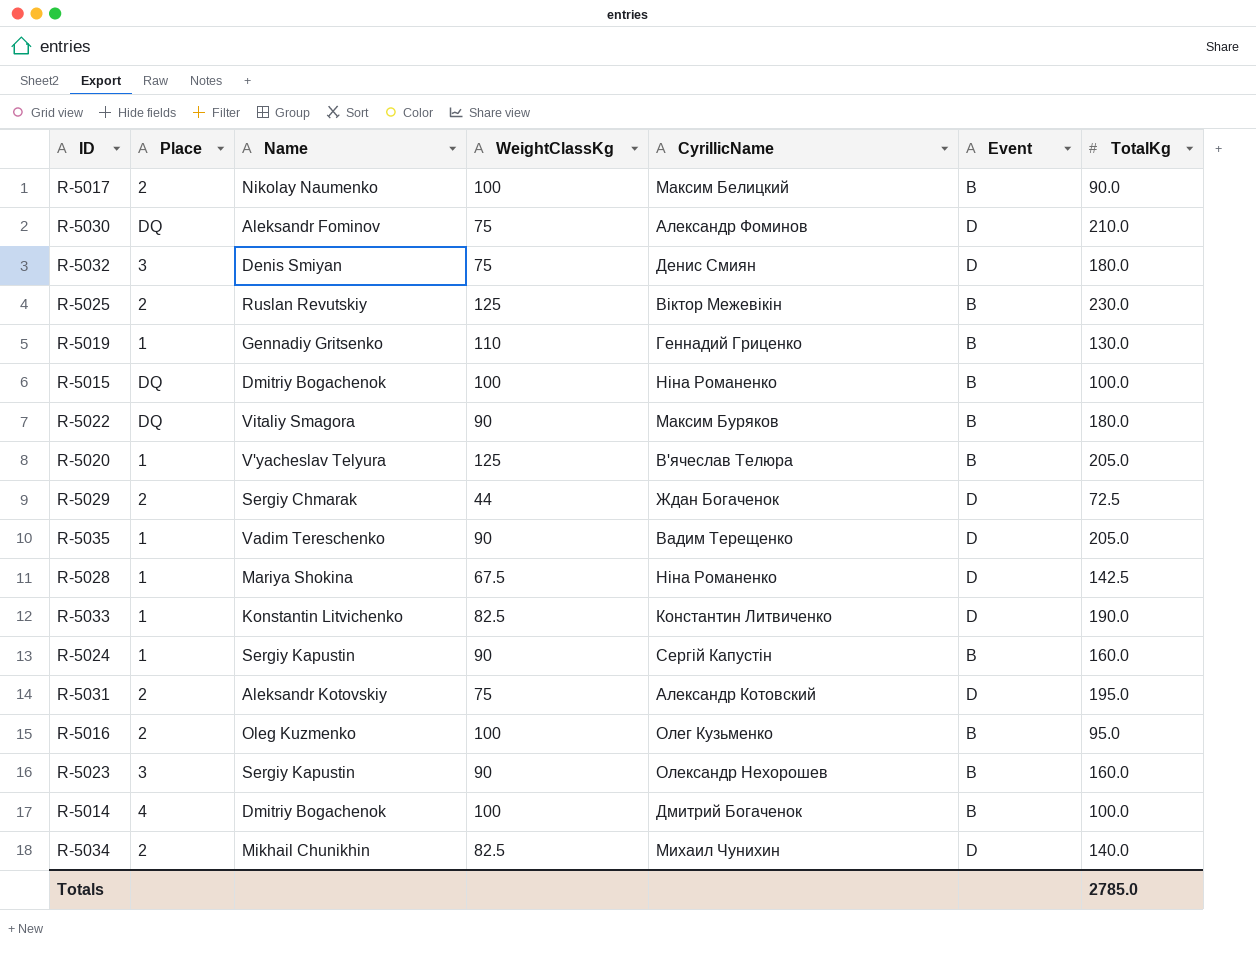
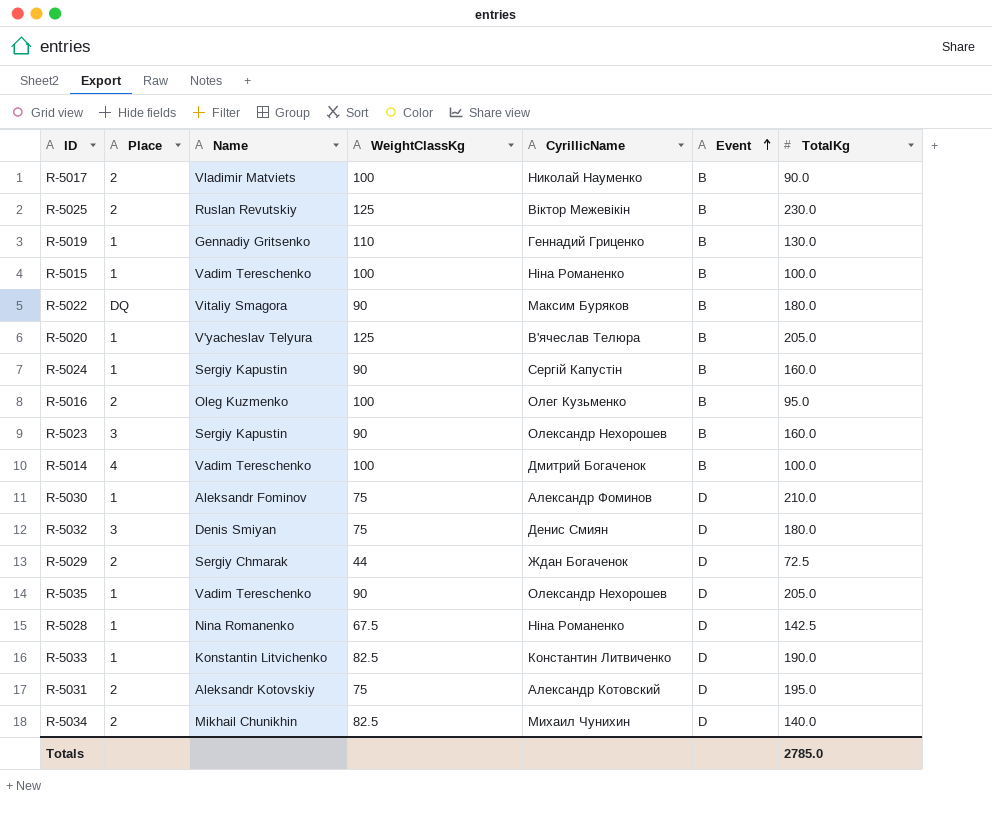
row order: none -> Event ascending
R-5017 | Name: Nikolay Naumenko -> Vladimir Matviets
R-5017 | CyrillicName: Максим Белицкий -> Николай Науменко
R-5015 | Place: DQ -> 1
R-5015 | Name: Dmitriy Bogachenok -> Vadim Tereschenko
R-5014 | Name: Dmitriy Bogachenok -> Vadim Tereschenko
R-5030 | Place: DQ -> 1
R-5035 | CyrillicName: Вадим Терещенко -> Олександр Нехорошев
R-5028 | Name: Mariya Shokina -> Nina Romanenko

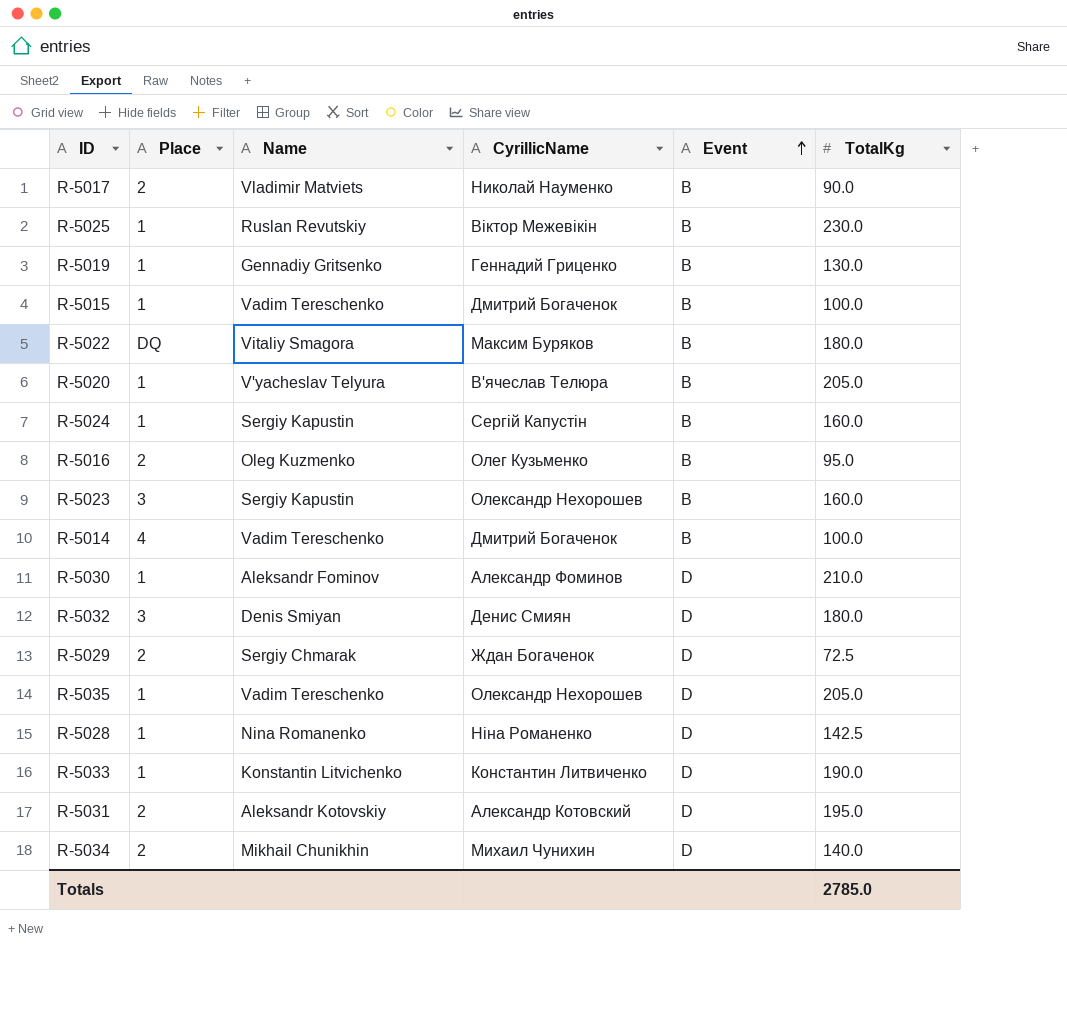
column WeightClassKg | position: 4 -> none
R-5025 | Place: 2 -> 1
R-5015 | CyrillicName: Ніна Романенко -> Дмитрий Богаченок

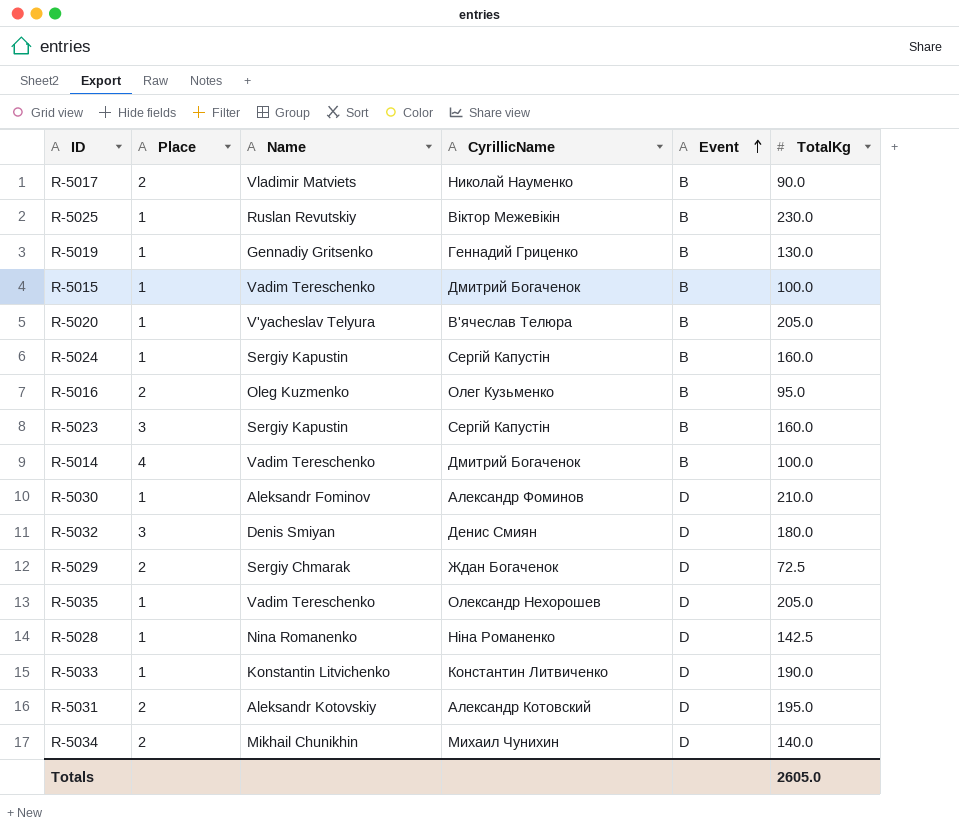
row R-5022: DQ | Vitaliy Smagora | Максим Буряков | B | 180.0 -> none
R-5023 | CyrillicName: Олександр Нехорошев -> Сергій Капустін
Totals | TotalKg: 2785.0 -> 2605.0

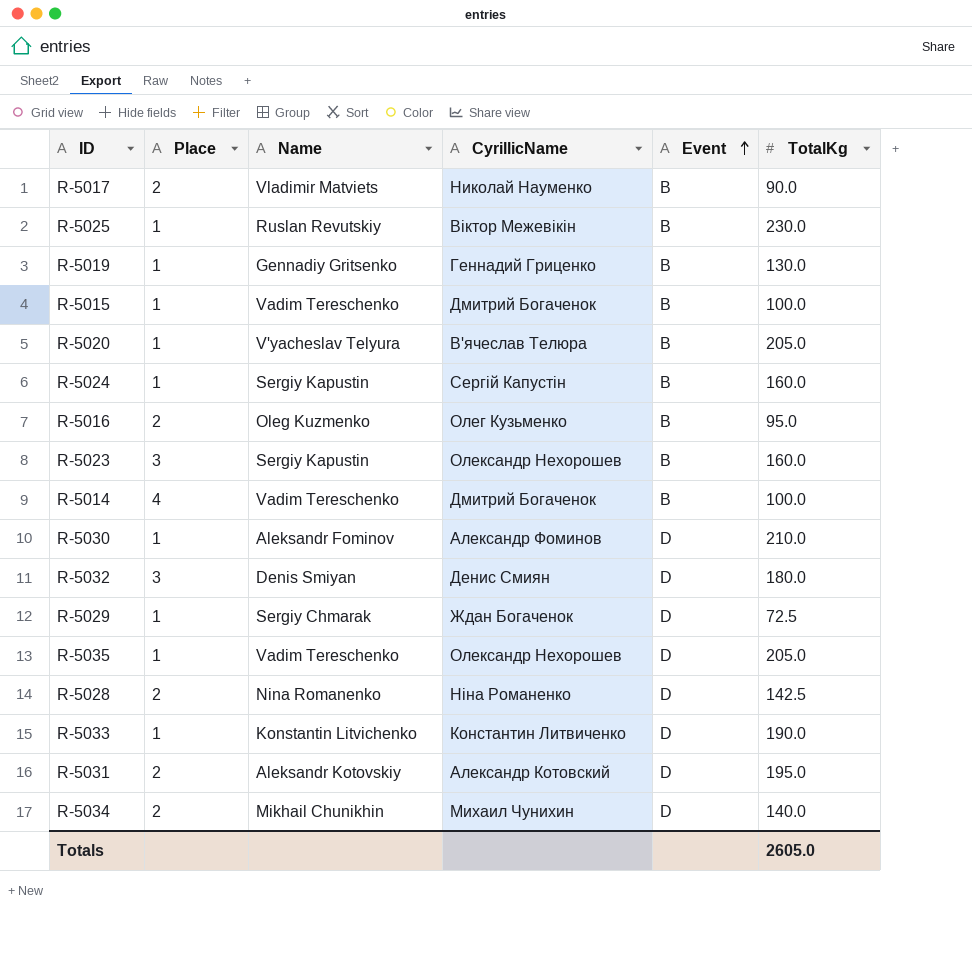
R-5023 | CyrillicName: Сергій Капустін -> Олександр Нехорошев
R-5029 | Place: 2 -> 1
R-5028 | Place: 1 -> 2

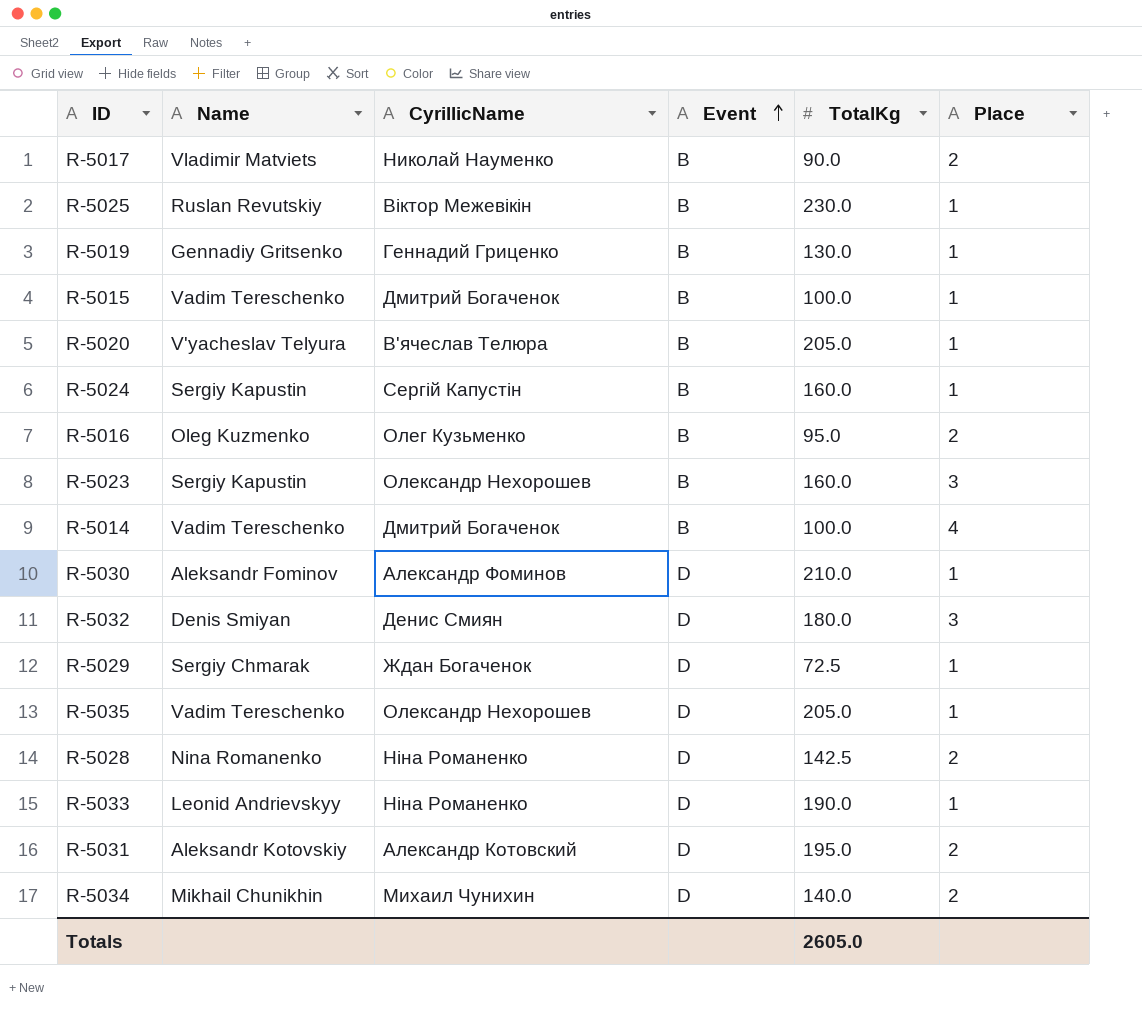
column Place | position: 2 -> 6
R-5033 | Name: Konstantin Litvichenko -> Leonid Andrievskyy
R-5033 | CyrillicName: Константин Литвиченко -> Ніна Романенко

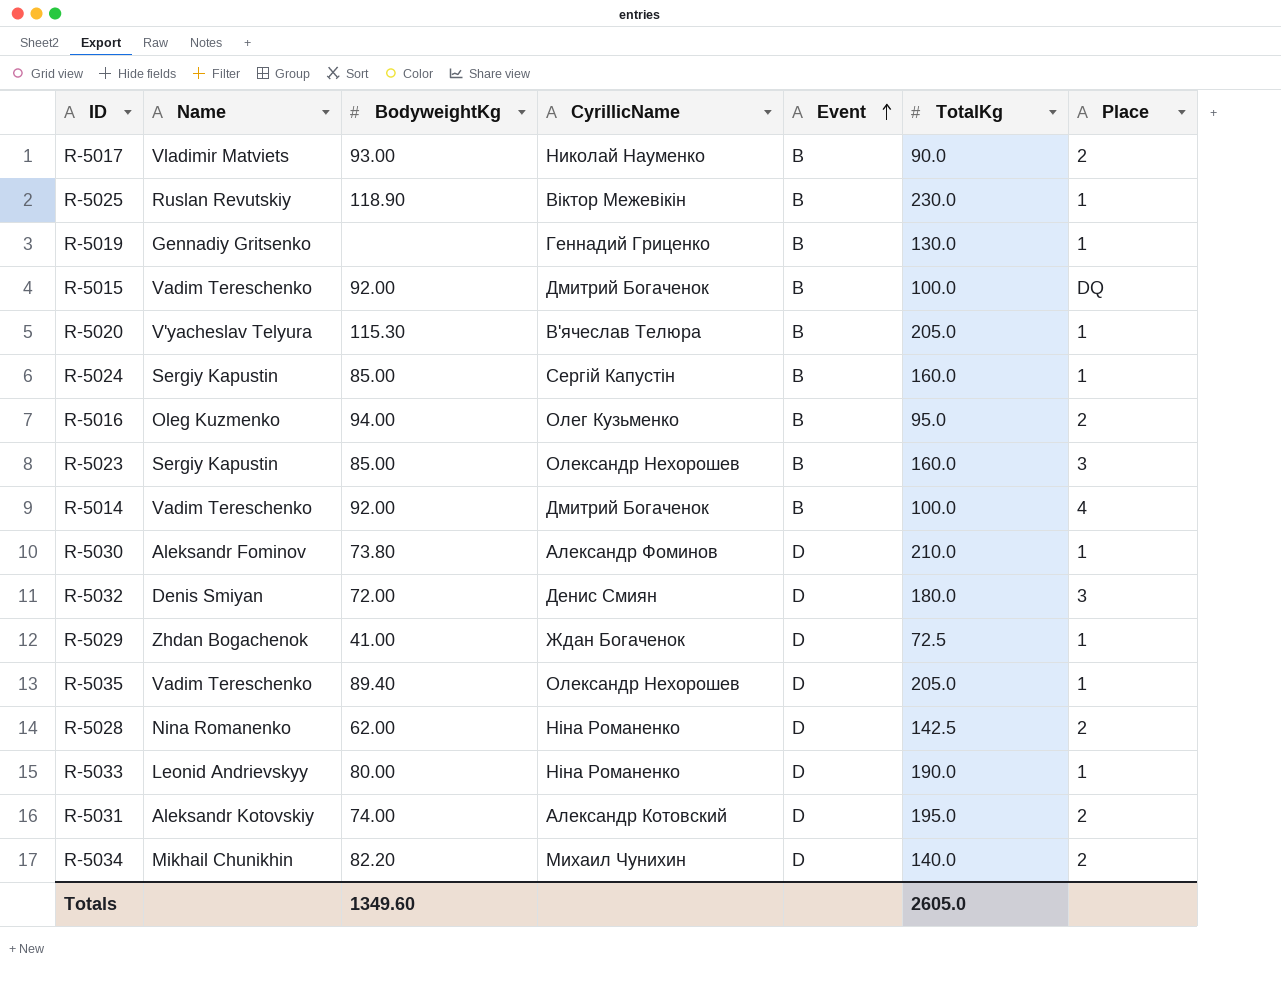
column BodyweightKg | position: none -> 3
R-5015 | Place: 1 -> DQ
R-5029 | Name: Sergiy Chmarak -> Zhdan Bogachenok

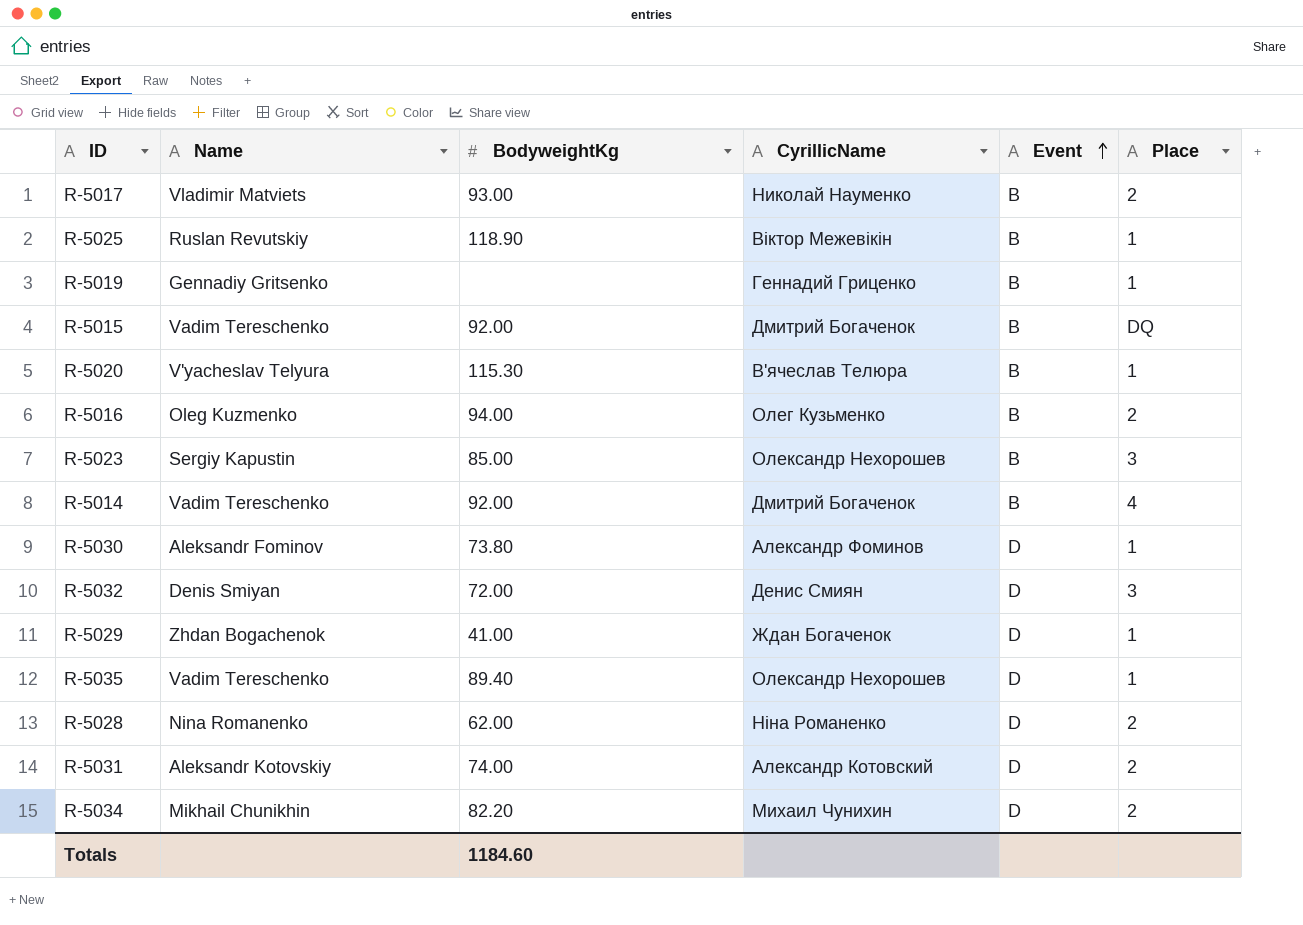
column TotalKg | position: 6 -> none
row R-5024: Sergiy Kapustin | 85.00 | Сергій Капустін | B | 160.0 | 1 -> none
row R-5033: Leonid Andrievskyy | 80.00 | Ніна Романенко | D | 190.0 | 1 -> none
Totals | BodyweightKg: 1349.60 -> 1184.60

